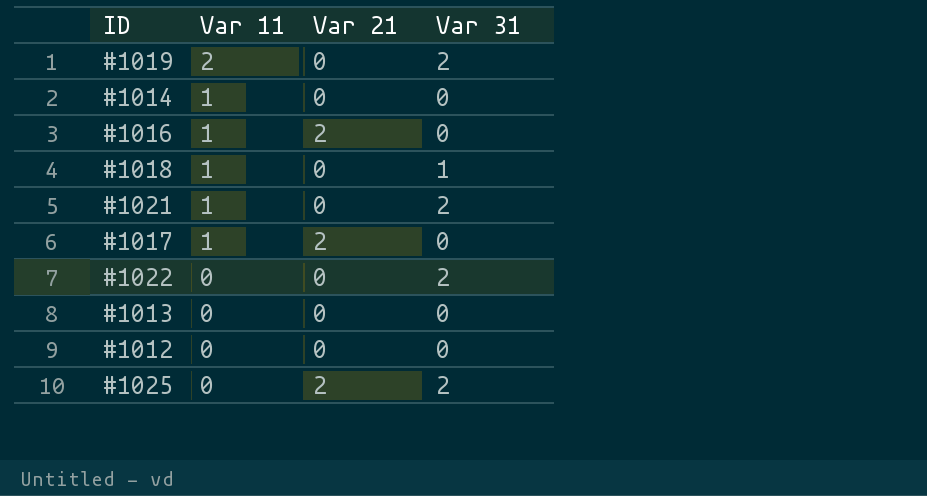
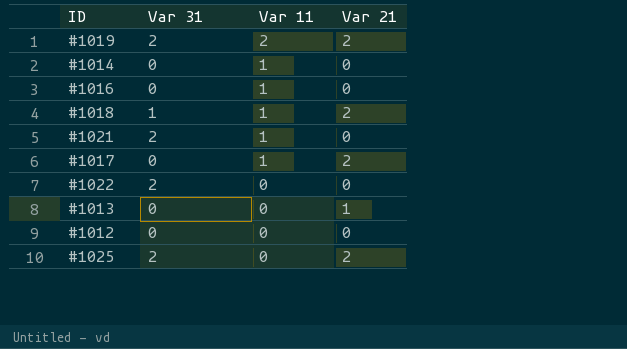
column Var 31 | position: 4 -> 2
#1019 | Var 21: 0 -> 2
#1016 | Var 21: 2 -> 0
#1018 | Var 21: 0 -> 2
#1013 | Var 21: 0 -> 1

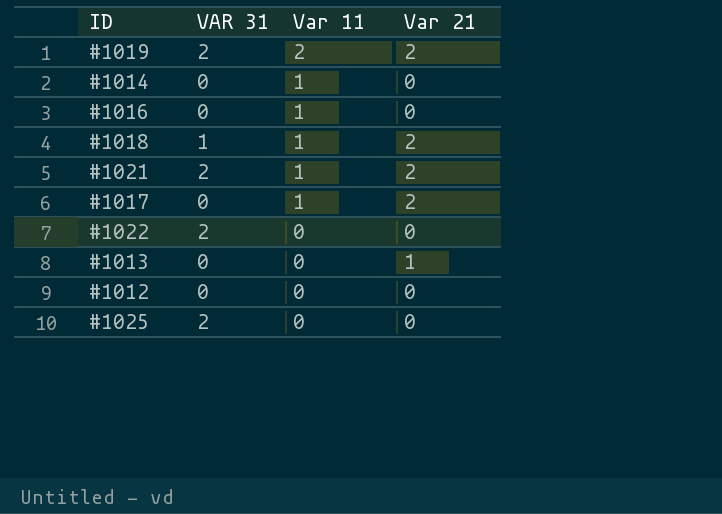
column name: Var 31 -> VAR 31
#1021 | Var 21: 0 -> 2
#1025 | Var 21: 2 -> 0

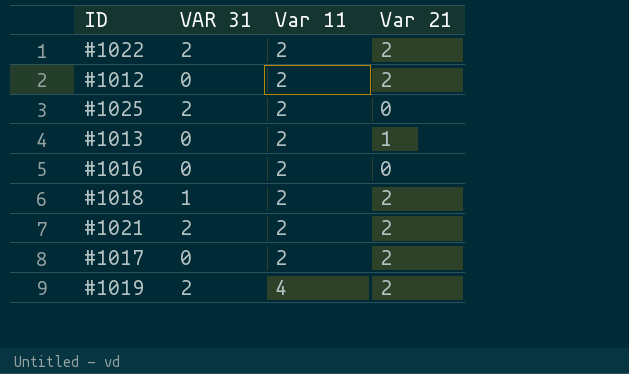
row order: Var 11 descending -> Var 11 ascending
row #1014: 0 | 1 | 0 -> none
#1022 | Var 11: 0 -> 2
#1022 | Var 21: 0 -> 2
#1012 | Var 11: 0 -> 2
#1012 | Var 21: 0 -> 2
#1025 | Var 11: 0 -> 2
#1013 | Var 11: 0 -> 2
#1016 | Var 11: 1 -> 2
#1018 | Var 11: 1 -> 2
#1021 | Var 11: 1 -> 2
#1017 | Var 11: 1 -> 2
#1019 | Var 11: 2 -> 4

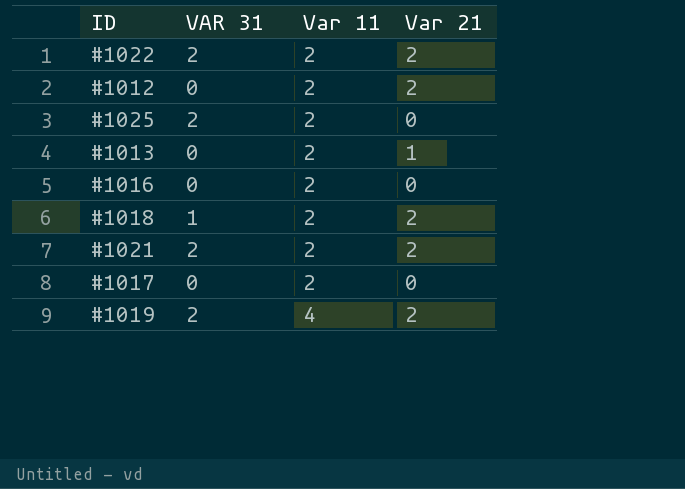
#1017 | Var 21: 2 -> 0

